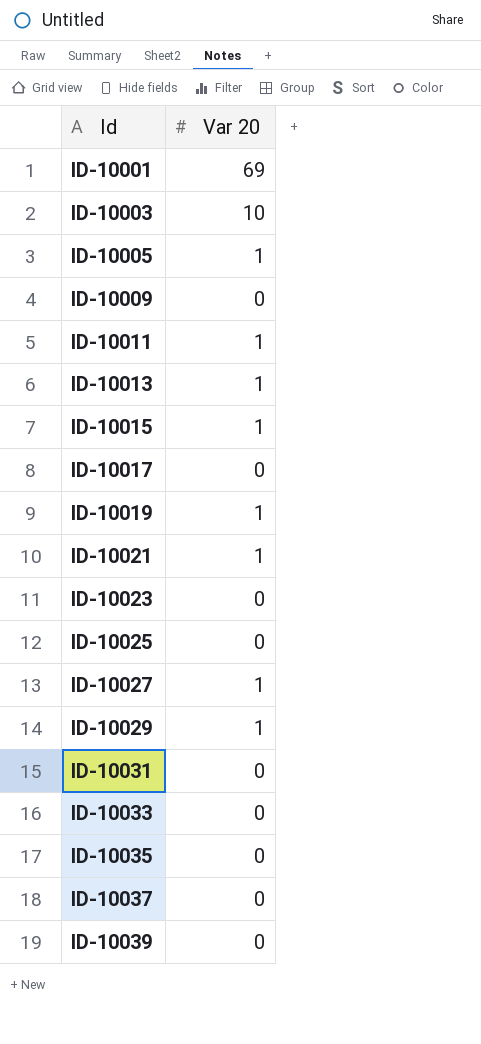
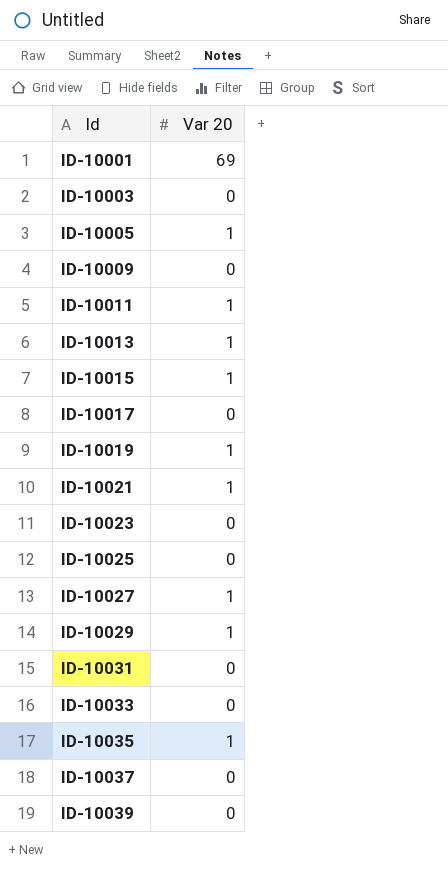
ID-10003 | Var 20: 10 -> 0
ID-10035 | Var 20: 0 -> 1

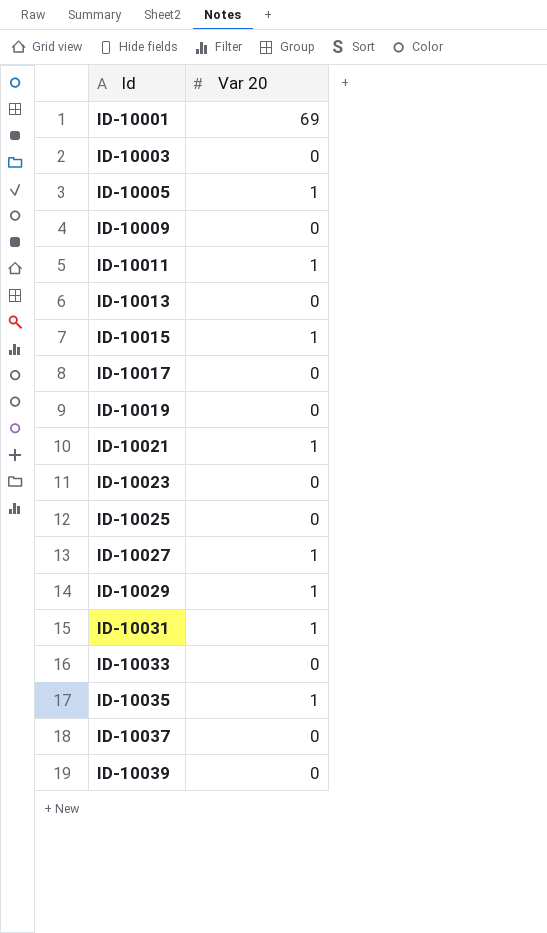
ID-10013 | Var 20: 1 -> 0
ID-10019 | Var 20: 1 -> 0
ID-10031 | Var 20: 0 -> 1

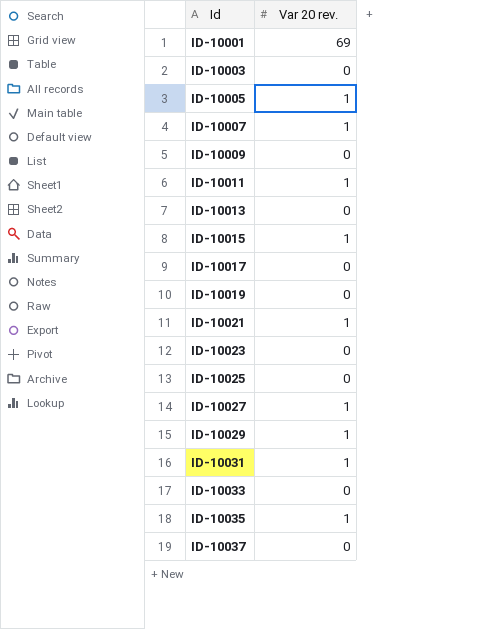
column name: Var 20 -> Var 20 rev.
row ID-10039: 0 -> none
row ID-10007: none -> 1

